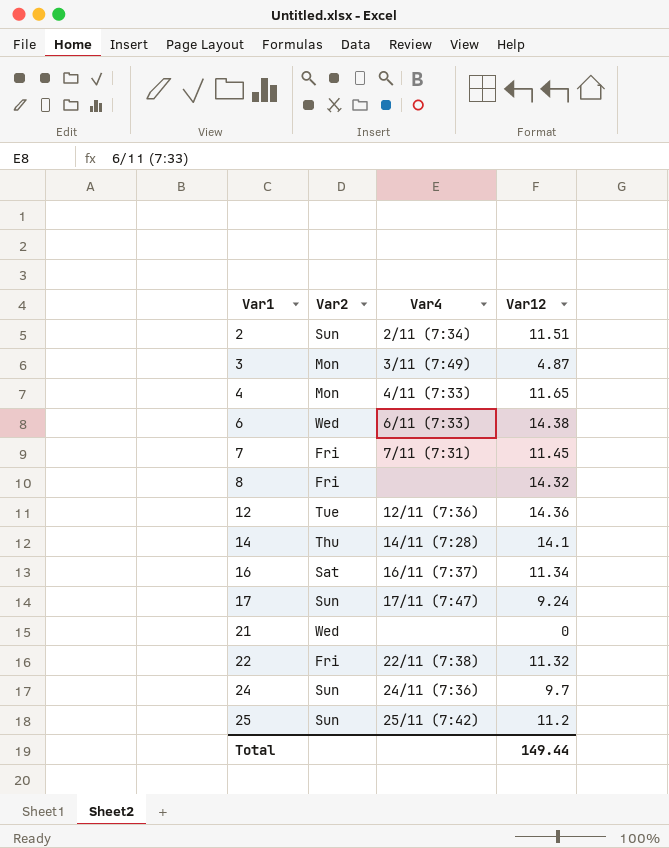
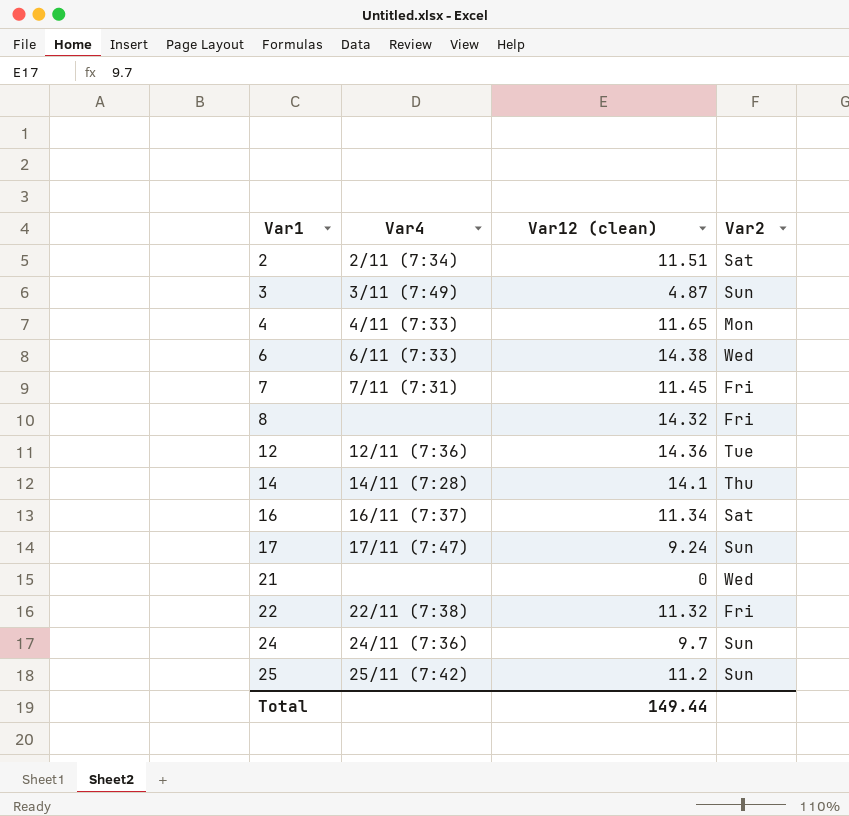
column name: Var12 -> Var12 (clean)
column Var2 | position: 2 -> 4
2 | Var2: Sun -> Sat
3 | Var2: Mon -> Sun

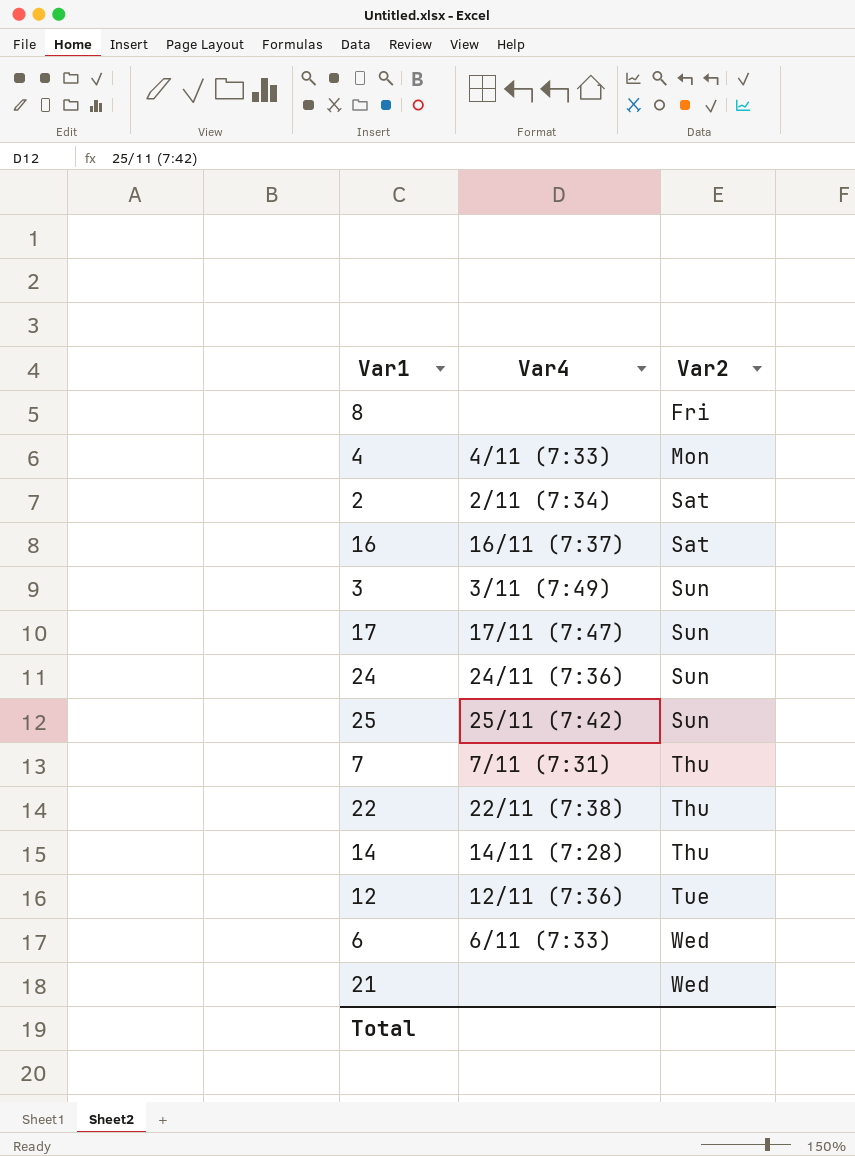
row order: Var1 ascending -> Var2 ascending
column Var12 (clean) | position: 3 -> none
7 | Var2: Fri -> Thu
22 | Var2: Fri -> Thu

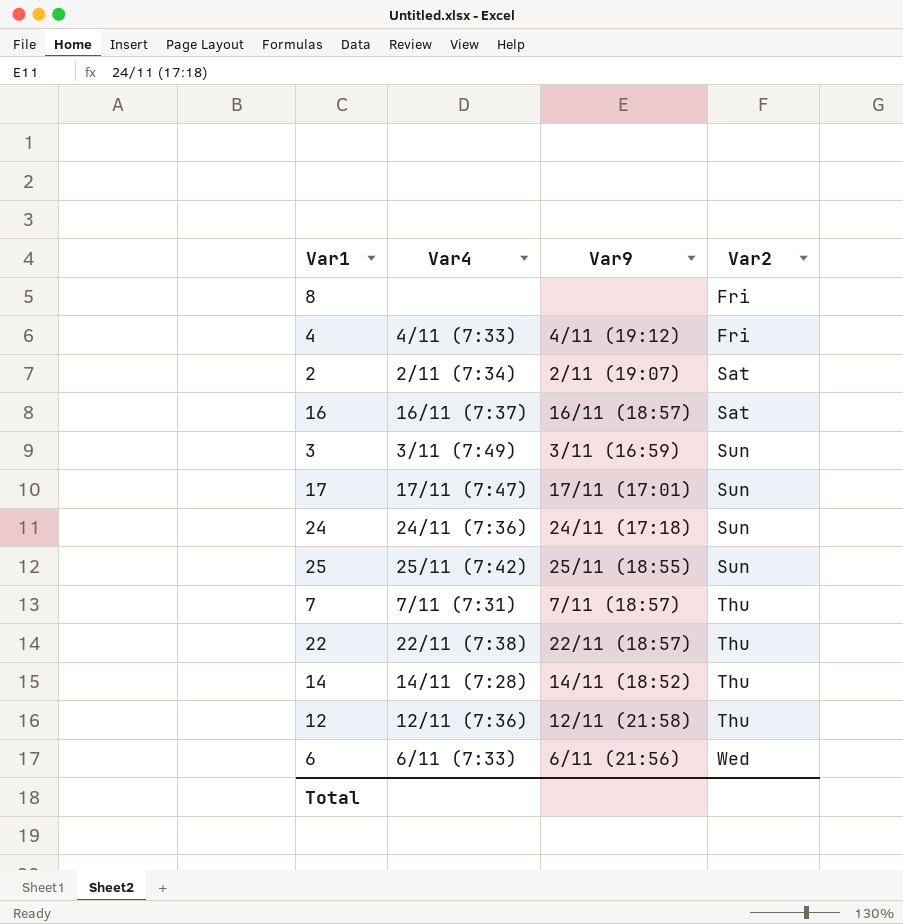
column Var9 | position: none -> 3
row 21: none | Wed -> none
4 | Var2: Mon -> Fri
12 | Var2: Tue -> Thu

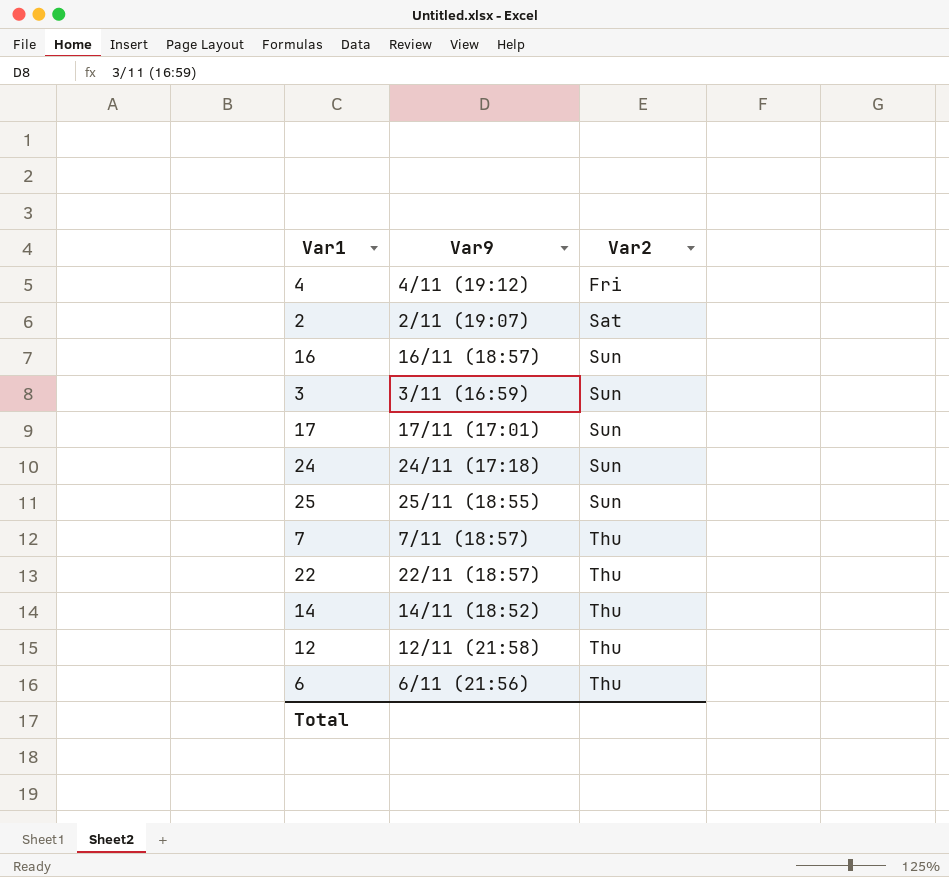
column Var4 | position: 2 -> none
row 8: none | none | Fri -> none
16 | Var2: Sat -> Sun
6 | Var2: Wed -> Thu

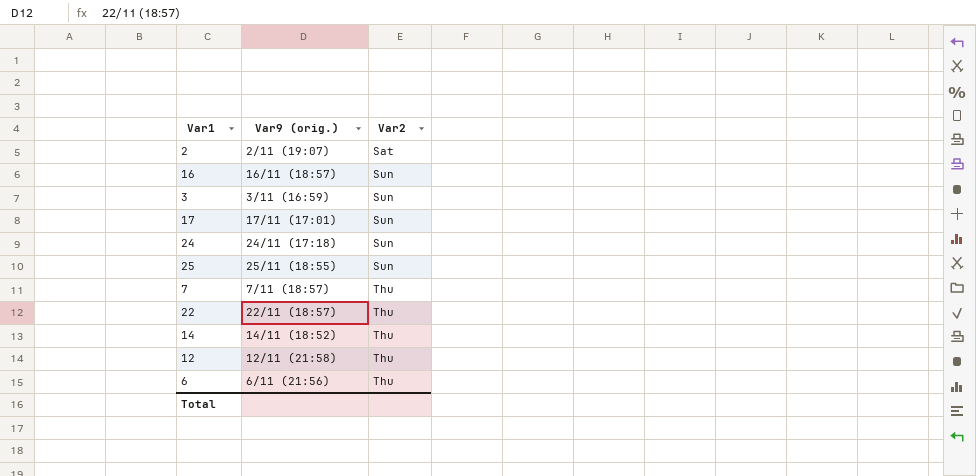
column name: Var9 -> Var9 (orig.)
row 4: 4/11 (19:12) | Fri -> none

